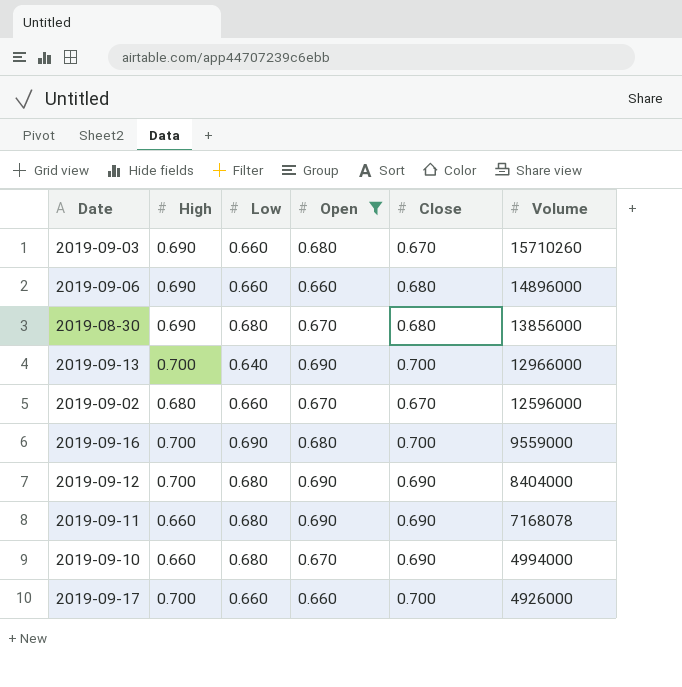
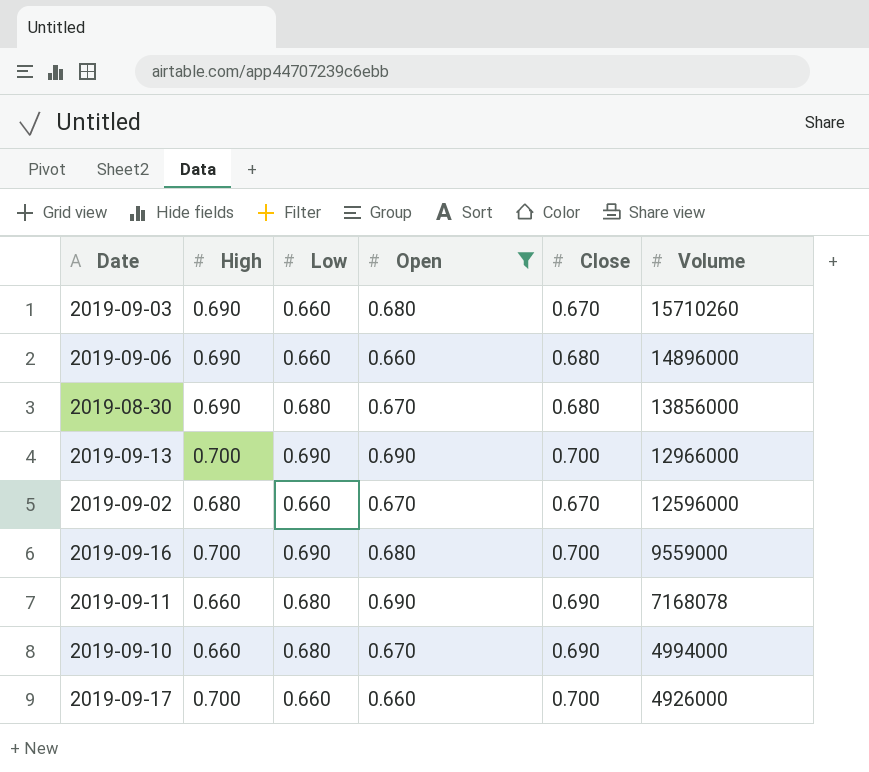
row 2019-09-12: 0.700 | 0.680 | 0.690 | 0.690 | 8404000 -> none
2019-09-13 | Low: 0.640 -> 0.690

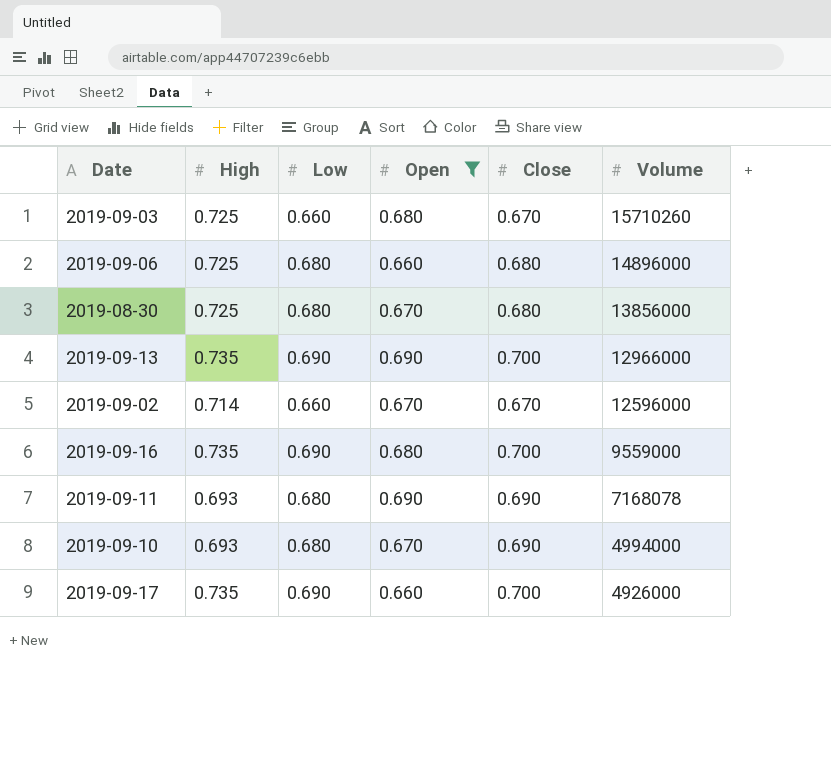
2019-09-03 | High: 0.690 -> 0.725
2019-09-06 | High: 0.690 -> 0.725
2019-09-06 | Low: 0.660 -> 0.680
2019-08-30 | High: 0.690 -> 0.725
2019-09-13 | High: 0.700 -> 0.735
2019-09-02 | High: 0.680 -> 0.714
2019-09-16 | High: 0.700 -> 0.735
2019-09-11 | High: 0.660 -> 0.693
2019-09-10 | High: 0.660 -> 0.693
2019-09-17 | High: 0.700 -> 0.735
2019-09-17 | Low: 0.660 -> 0.690

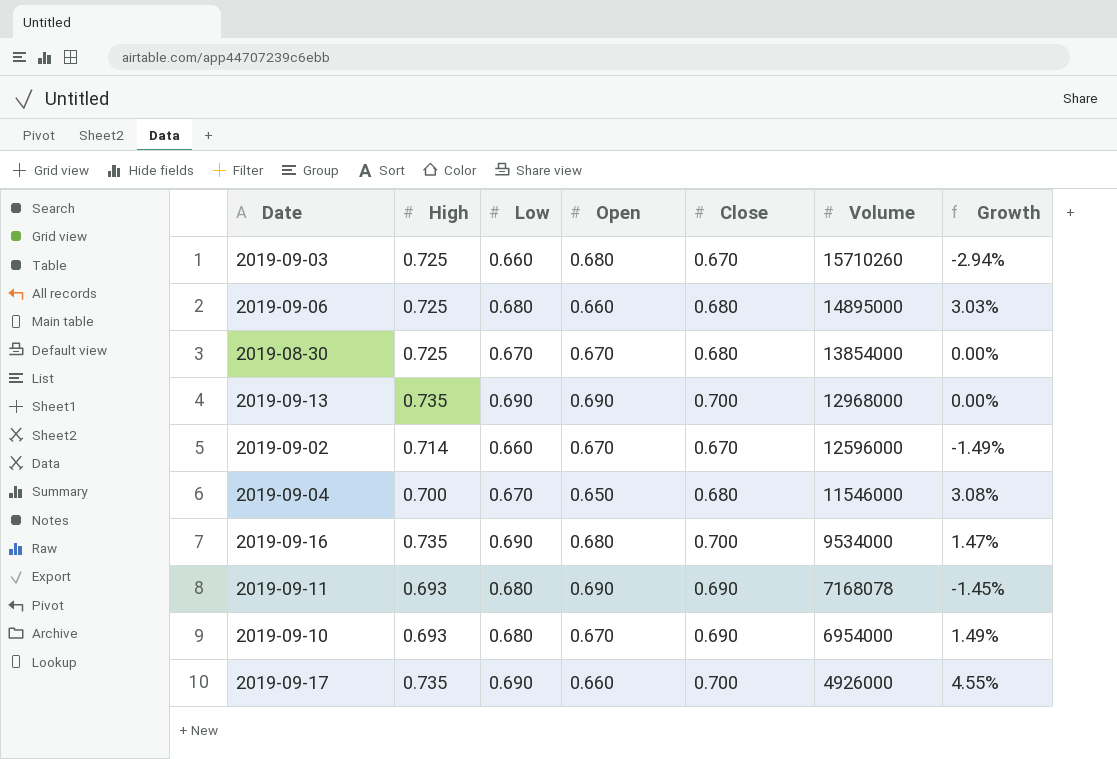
filter: Open != 0.650 -> none
column Growth | formula: none -> ([Low] - [Open]) / [Open]
2019-09-06 | Volume: 14896000 -> 14895000
2019-08-30 | Low: 0.680 -> 0.670
2019-08-30 | Volume: 13856000 -> 13854000
2019-09-13 | Volume: 12966000 -> 12968000
2019-09-16 | Volume: 9559000 -> 9534000
2019-09-10 | Volume: 4994000 -> 6954000

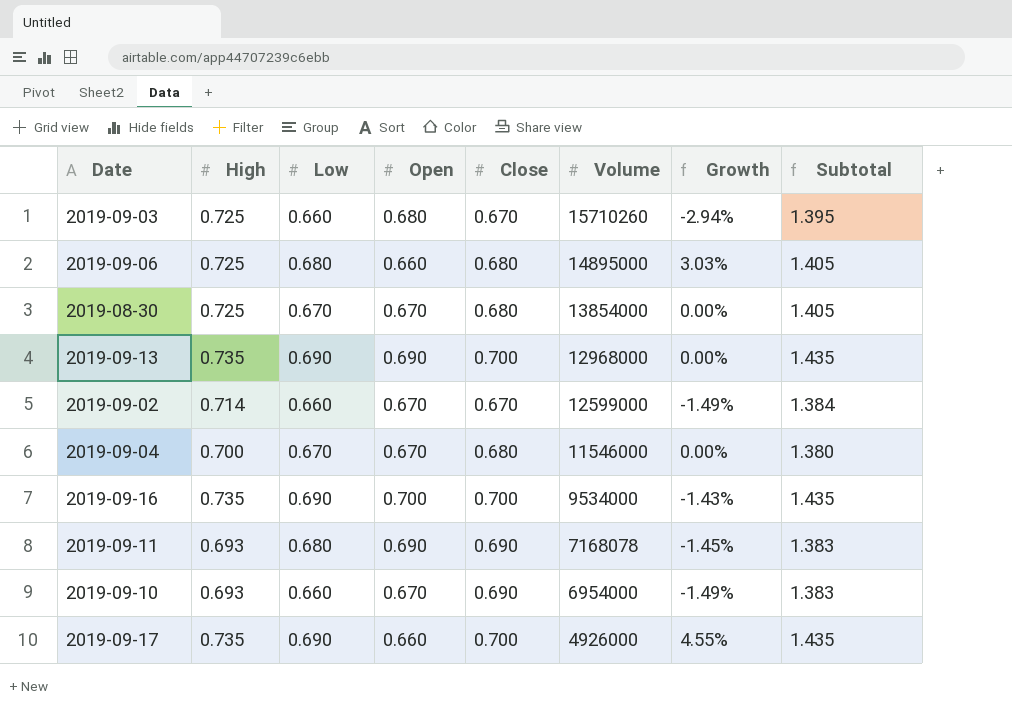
column Subtotal | formula: none -> [High] + [Close]
2019-09-02 | Volume: 12596000 -> 12599000
2019-09-04 | Open: 0.650 -> 0.670
2019-09-04 | Growth: 3.08% -> 0.00%
2019-09-16 | Open: 0.680 -> 0.700
2019-09-16 | Growth: 1.47% -> -1.43%
2019-09-10 | Low: 0.680 -> 0.660
2019-09-10 | Growth: 1.49% -> -1.49%

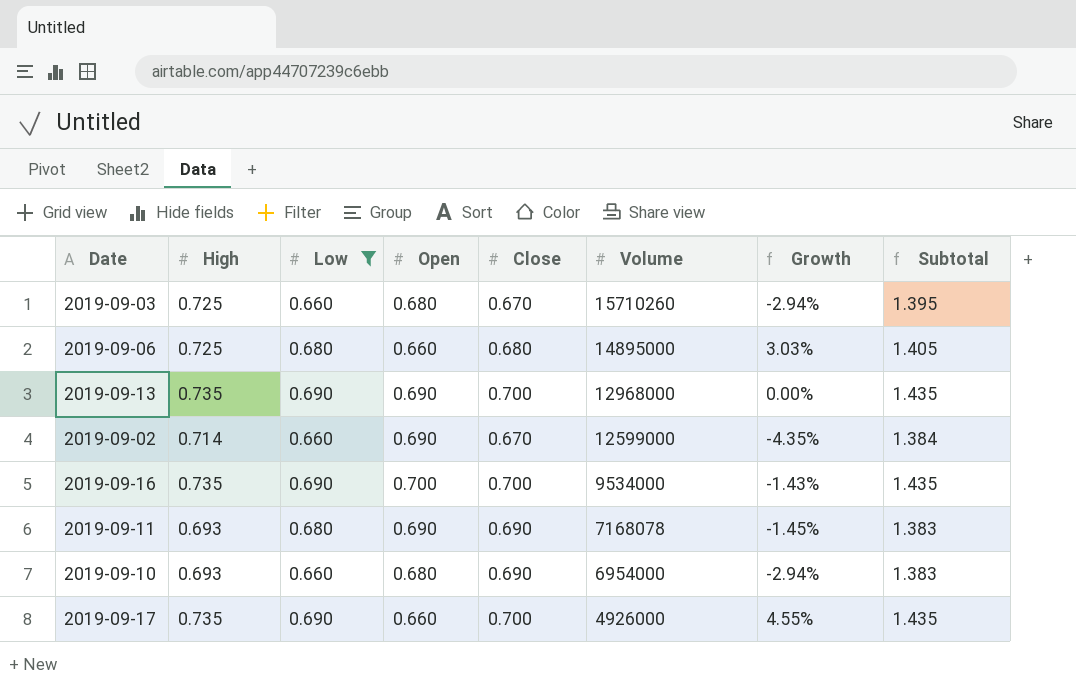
filter: none -> Low != 0.670
2019-09-02 | Open: 0.670 -> 0.690
2019-09-02 | Growth: -1.49% -> -4.35%
2019-09-10 | Open: 0.670 -> 0.680
2019-09-10 | Growth: -1.49% -> -2.94%

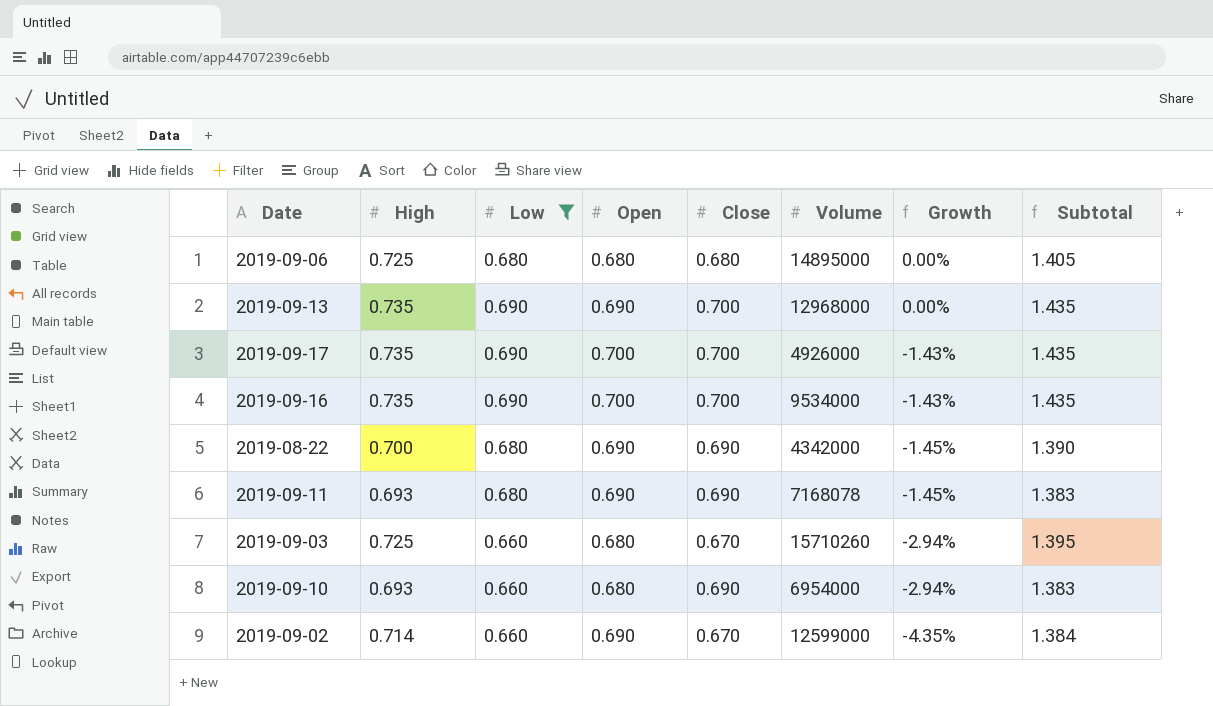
row order: Volume descending -> Growth descending
2019-09-06 | Open: 0.660 -> 0.680
2019-09-06 | Growth: 3.03% -> 0.00%
2019-09-17 | Open: 0.660 -> 0.700
2019-09-17 | Growth: 4.55% -> -1.43%
row 2019-08-22: none -> 0.700 | 0.680 | 0.690 | 0.690 | 4342000 | -1.45% | 1.390

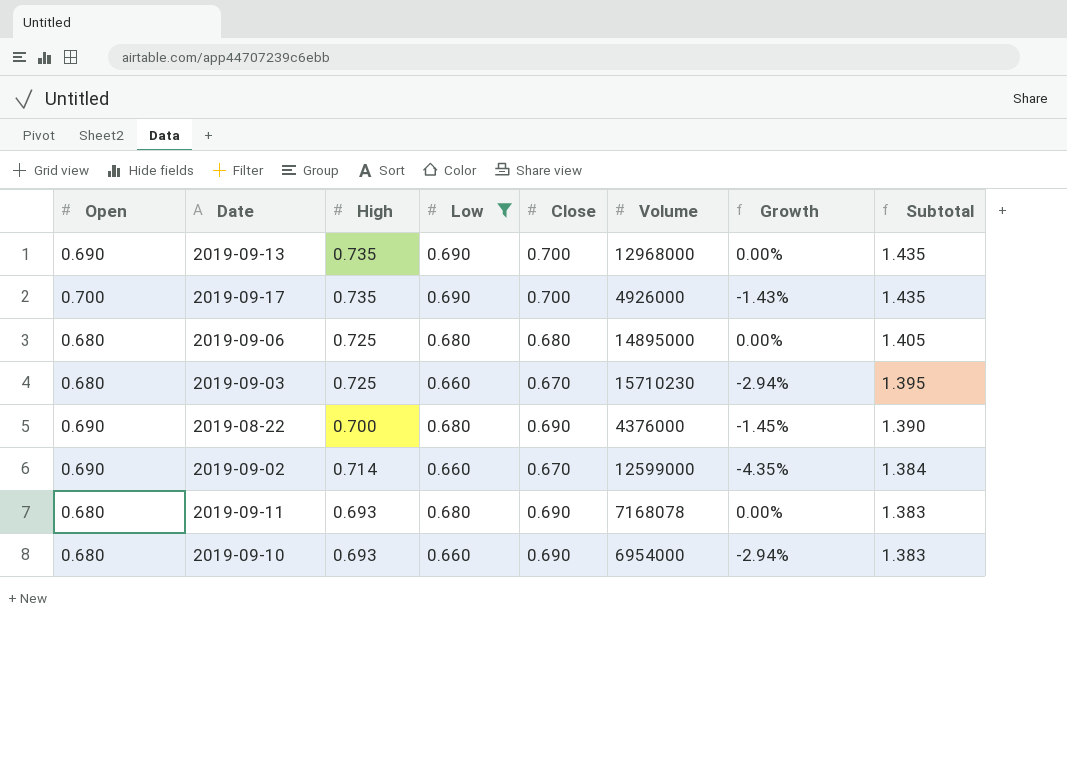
row order: Growth descending -> Subtotal descending
column Open | position: 4 -> 1
row 2019-09-16: 0.735 | 0.690 | 0.700 | 0.700 | 9534000 | -1.43% | 1.435 -> none
2019-09-03 | Volume: 15710260 -> 15710230
2019-08-22 | Volume: 4342000 -> 4376000
2019-09-11 | Open: 0.690 -> 0.680
2019-09-11 | Growth: -1.45% -> 0.00%

